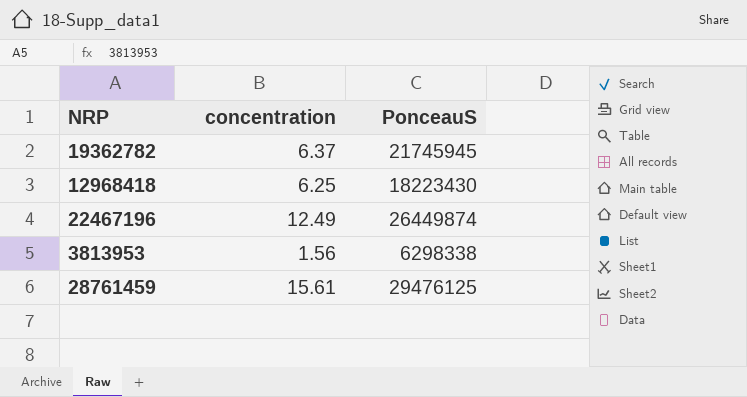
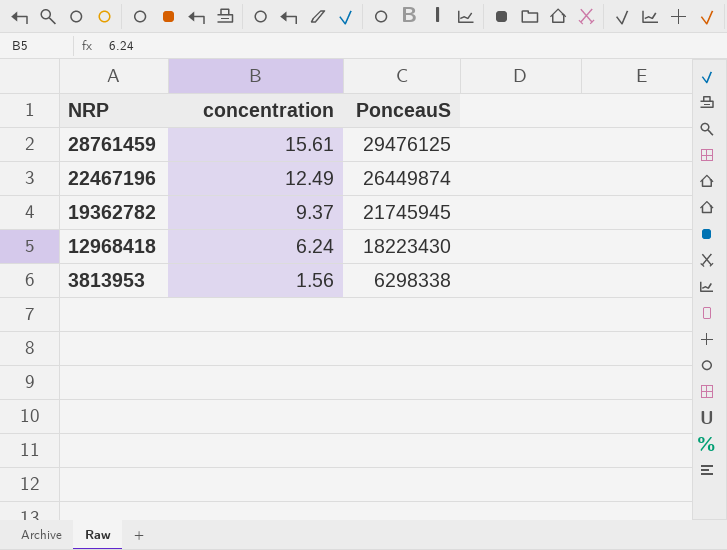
row order: none -> NRP descending
19362782 | concentration: 6.37 -> 9.37
12968418 | concentration: 6.25 -> 6.24

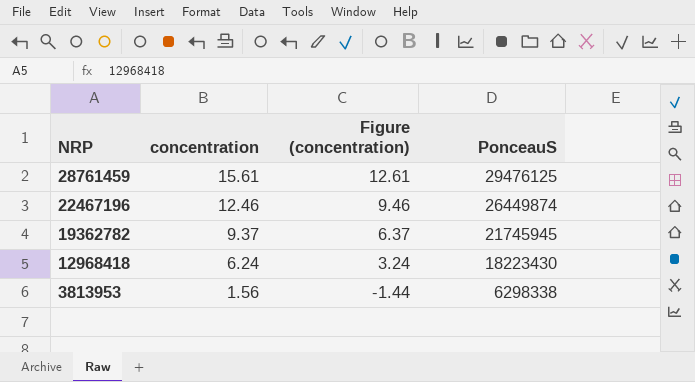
column Figure (concentration) | formula: none -> [concentration] - 3
22467196 | concentration: 12.49 -> 12.46

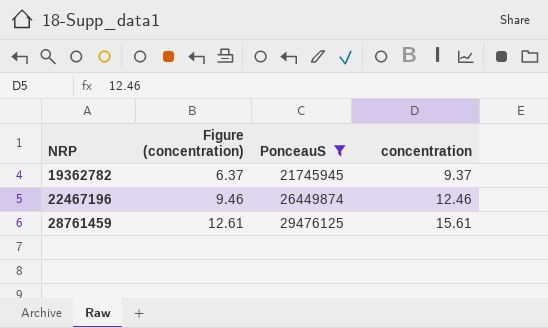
filter: none -> PonceauS >= 21745945
row order: NRP descending -> NRP ascending
column concentration | position: 2 -> 4

